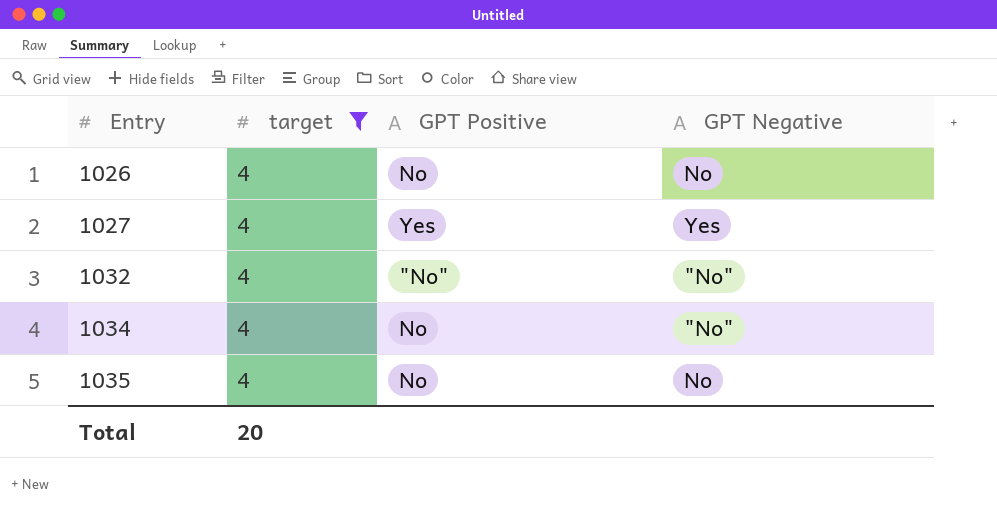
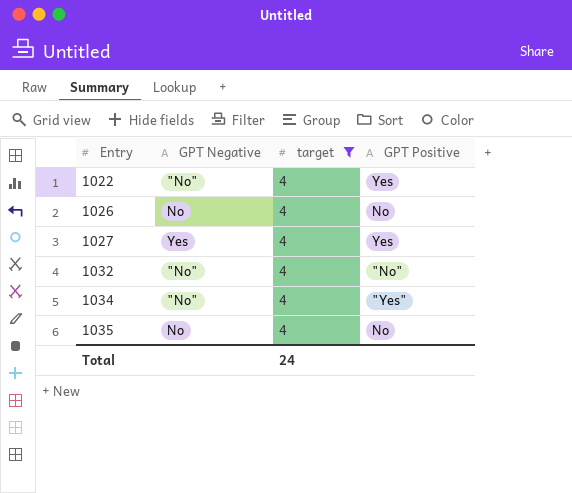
column GPT Negative | position: 4 -> 2
row 1022: none -> "No" | 4 | Yes
1034 | GPT Positive: No -> "Yes"
Total | target: 20 -> 24

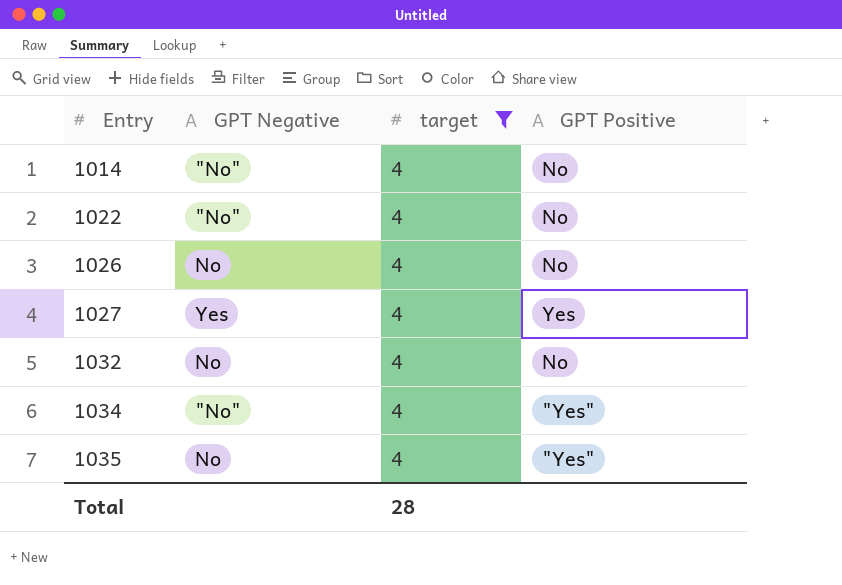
row 1014: none -> "No" | 4 | No
1022 | GPT Positive: Yes -> No
1032 | GPT Negative: "No" -> No
1032 | GPT Positive: "No" -> No
1035 | GPT Positive: No -> "Yes"
Total | target: 24 -> 28

